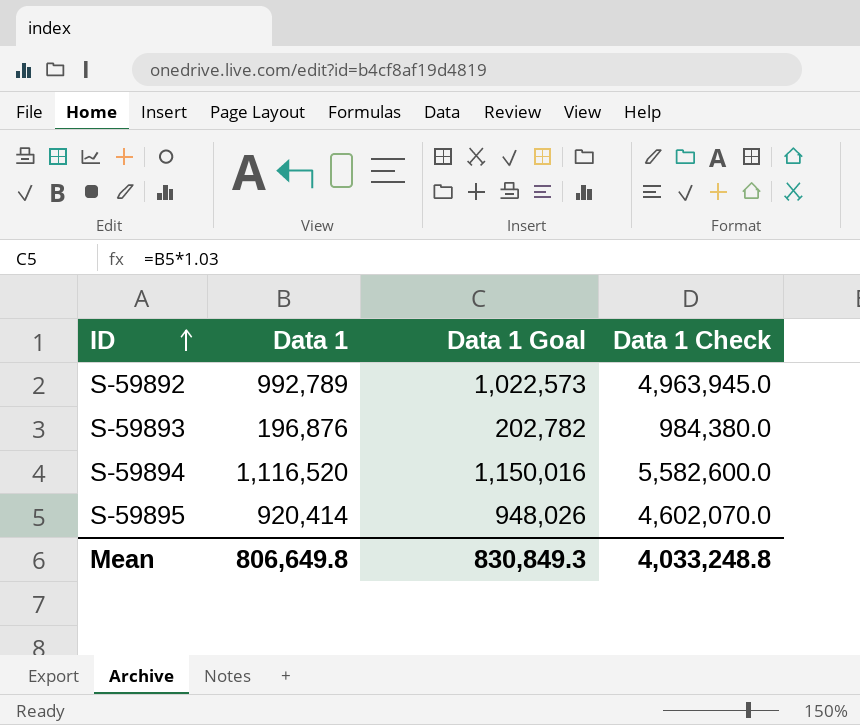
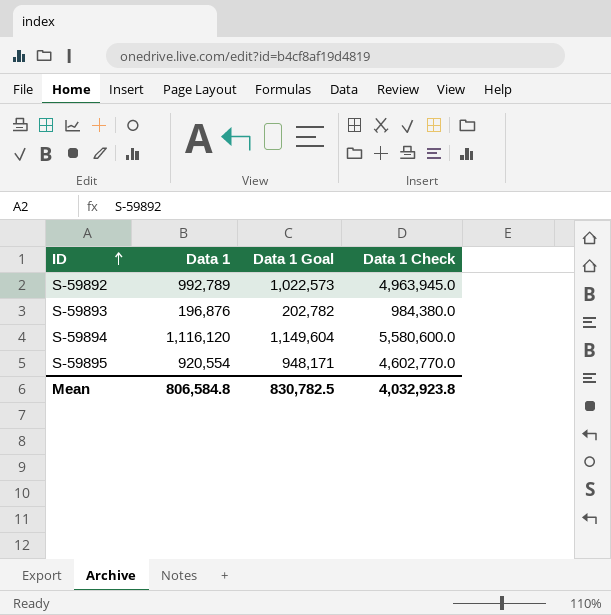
S-59894 | Data 1: 1,116,520 -> 1,116,120
S-59894 | Data 1 Goal: 1,150,016 -> 1,149,604
S-59894 | Data 1 Check: 5,582,600.0 -> 5,580,600.0
S-59895 | Data 1: 920,414 -> 920,554
S-59895 | Data 1 Goal: 948,026 -> 948,171
S-59895 | Data 1 Check: 4,602,070.0 -> 4,602,770.0
Mean | Data 1: 806,649.8 -> 806,584.8
Mean | Data 1 Goal: 830,849.3 -> 830,782.5
Mean | Data 1 Check: 4,033,248.8 -> 4,032,923.8

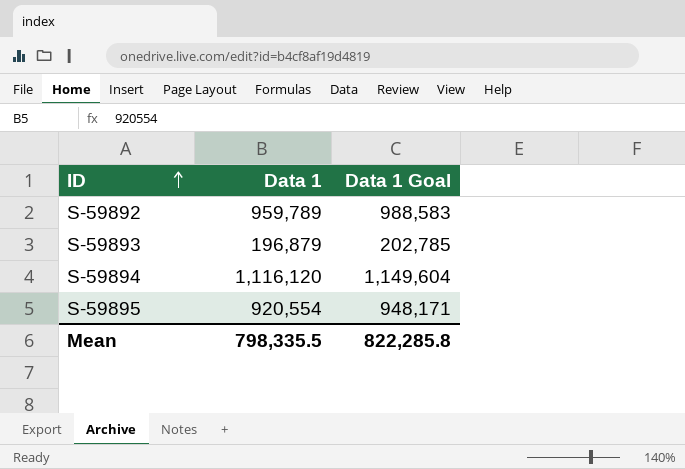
column Data 1 Check | formula: [Data 1] * 5 -> none
S-59892 | Data 1: 992,789 -> 959,789
S-59892 | Data 1 Goal: 1,022,573 -> 988,583
S-59893 | Data 1: 196,876 -> 196,879
S-59893 | Data 1 Goal: 202,782 -> 202,785
Mean | Data 1: 806,584.8 -> 798,335.5
Mean | Data 1 Goal: 830,782.5 -> 822,285.8

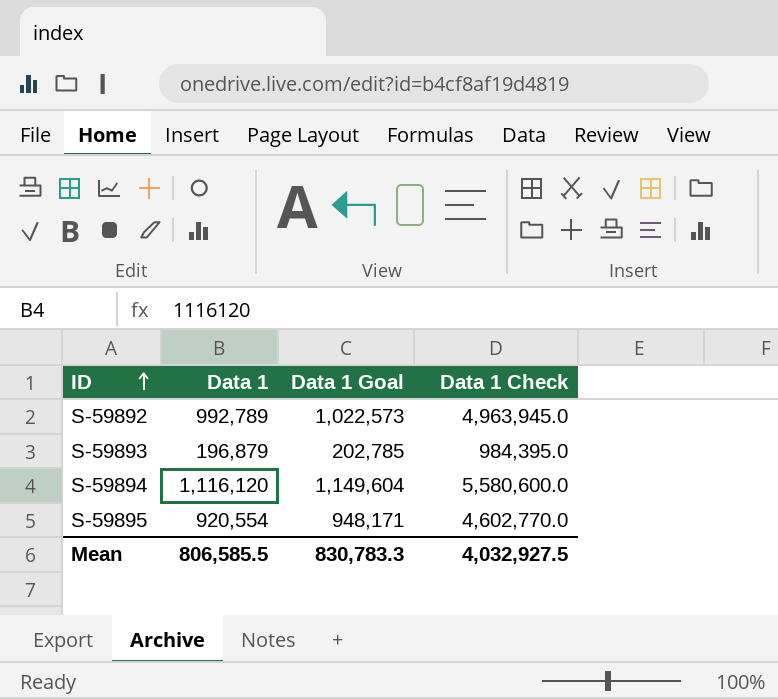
column Data 1 Check | formula: none -> [Data 1] * 5
S-59892 | Data 1: 959,789 -> 992,789
S-59892 | Data 1 Goal: 988,583 -> 1,022,573
Mean | Data 1: 798,335.5 -> 806,585.5
Mean | Data 1 Goal: 822,285.8 -> 830,783.3

